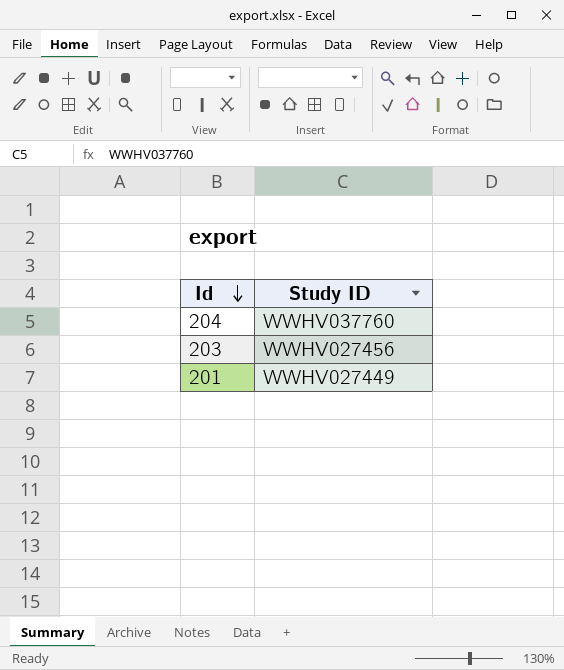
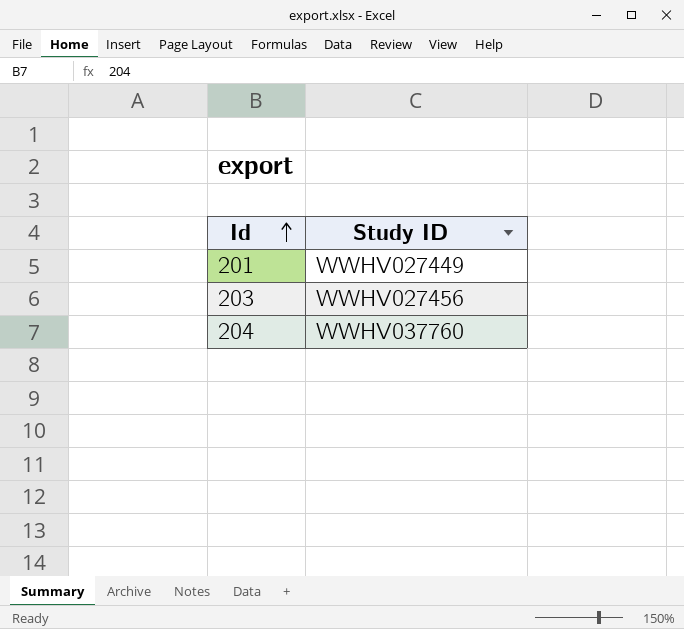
row order: Id descending -> Id ascending

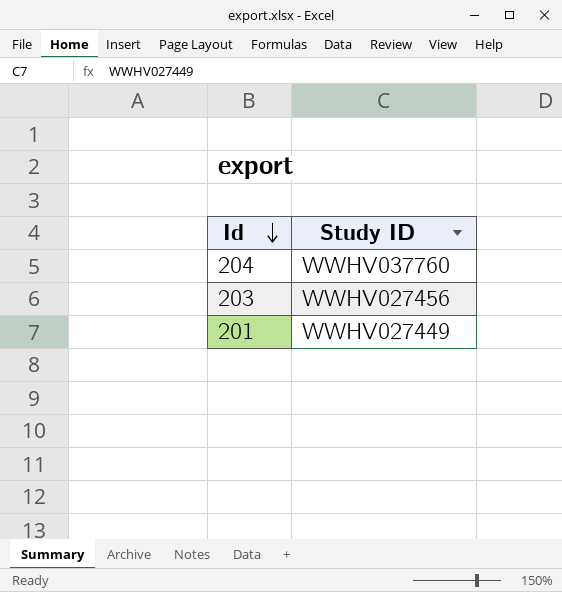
row order: Id ascending -> Id descending

